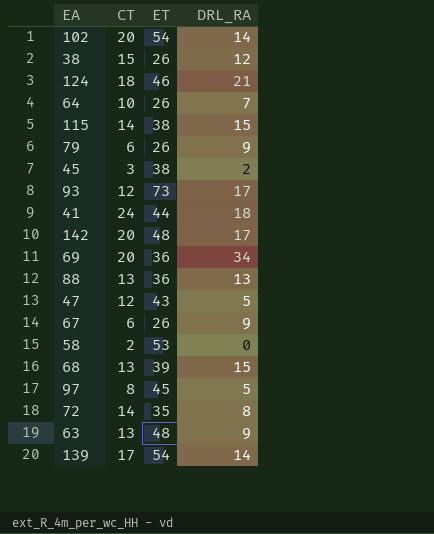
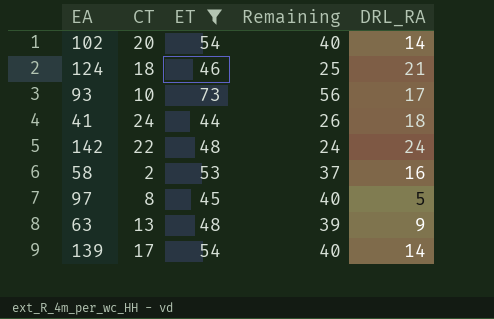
filter: none -> ET >= 44
column Remaining | formula: none -> [ET] - [DRL_RA]
93 | CT: 12 -> 10
142 | CT: 20 -> 22
142 | DRL_RA: 17 -> 24
58 | DRL_RA: 0 -> 16

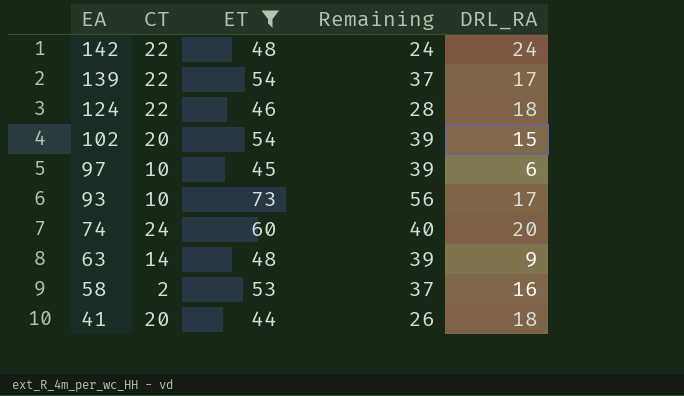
row order: none -> EA descending
139 | CT: 17 -> 22
139 | Remaining: 40 -> 37
139 | DRL_RA: 14 -> 17
124 | CT: 18 -> 22
124 | Remaining: 25 -> 28
124 | DRL_RA: 21 -> 18
102 | Remaining: 40 -> 39
102 | DRL_RA: 14 -> 15
97 | CT: 8 -> 10
97 | Remaining: 40 -> 39
97 | DRL_RA: 5 -> 6
row 74: none -> 24 | 60 | 40 | 20
63 | CT: 13 -> 14
41 | CT: 24 -> 20

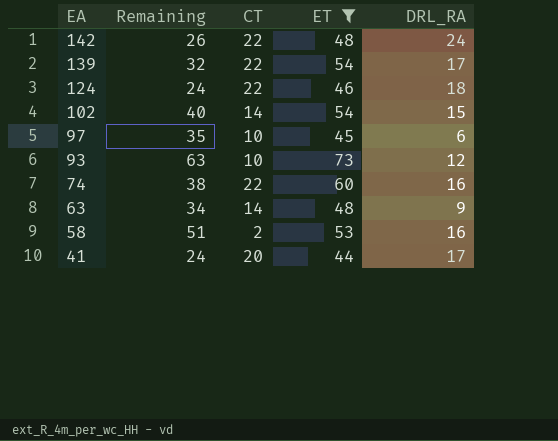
column Remaining | formula: [ET] - [DRL_RA] -> [ET] - [CT]
column Remaining | position: 4 -> 2
102 | CT: 20 -> 14
93 | DRL_RA: 17 -> 12
74 | CT: 24 -> 22
74 | DRL_RA: 20 -> 16
41 | DRL_RA: 18 -> 17

